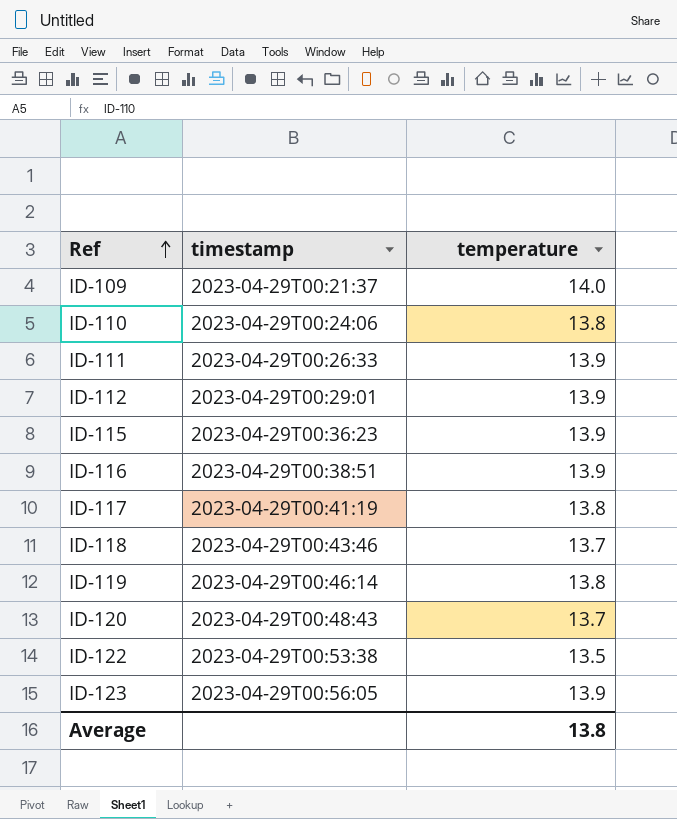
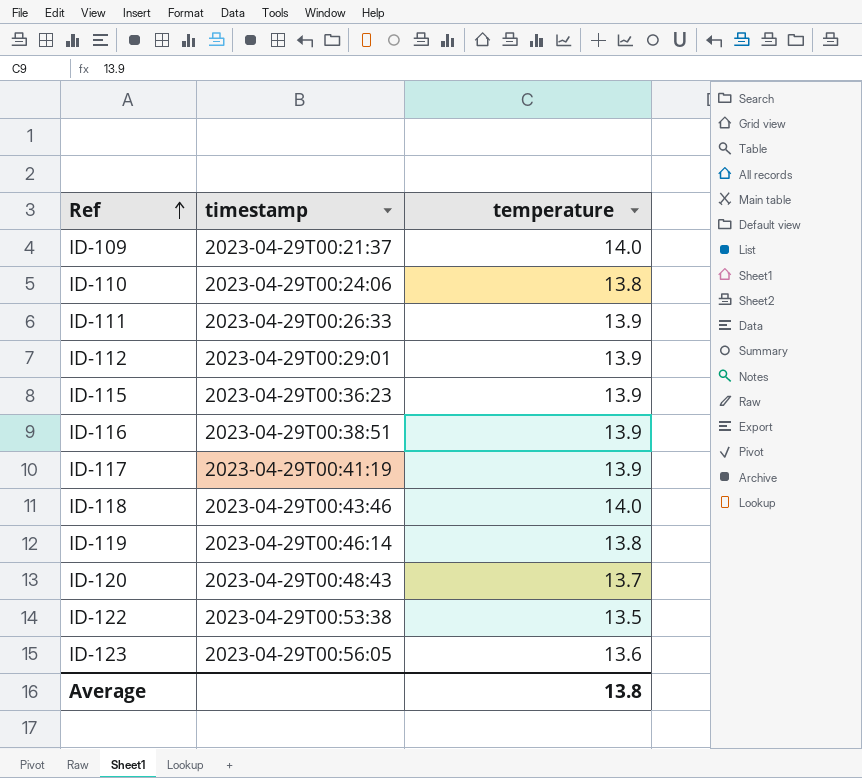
ID-117 | temperature: 13.8 -> 13.9
ID-118 | temperature: 13.7 -> 14.0
ID-123 | temperature: 13.9 -> 13.6

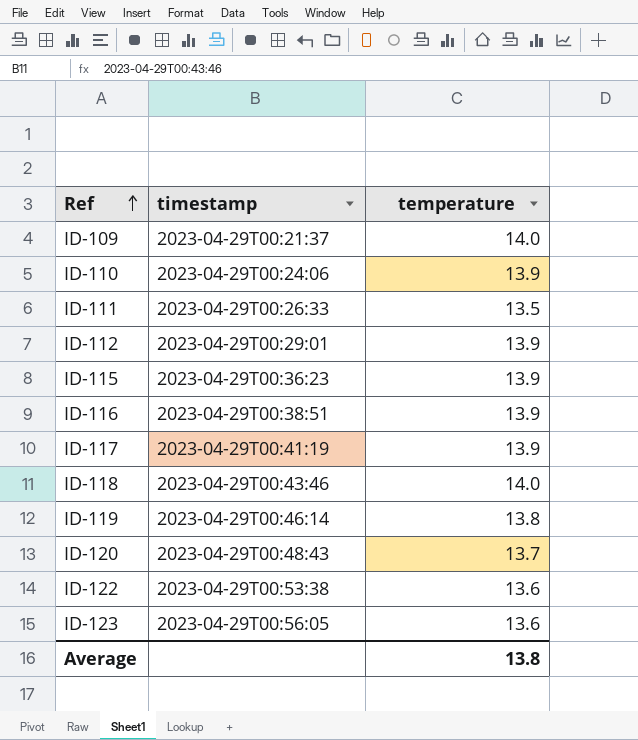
ID-110 | temperature: 13.8 -> 13.9
ID-111 | temperature: 13.9 -> 13.5
ID-122 | temperature: 13.5 -> 13.6

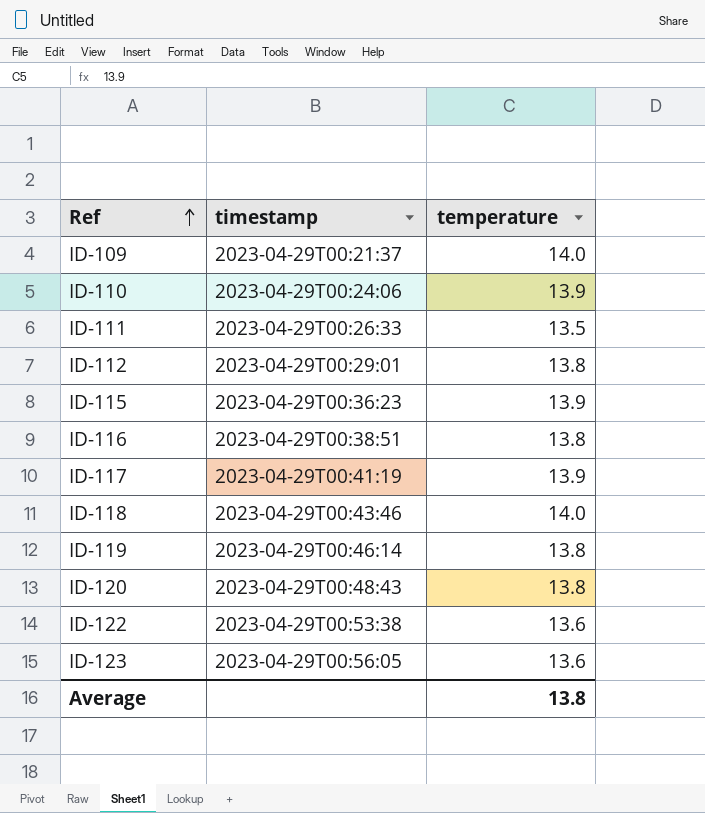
ID-112 | temperature: 13.9 -> 13.8
ID-116 | temperature: 13.9 -> 13.8
ID-120 | temperature: 13.7 -> 13.8

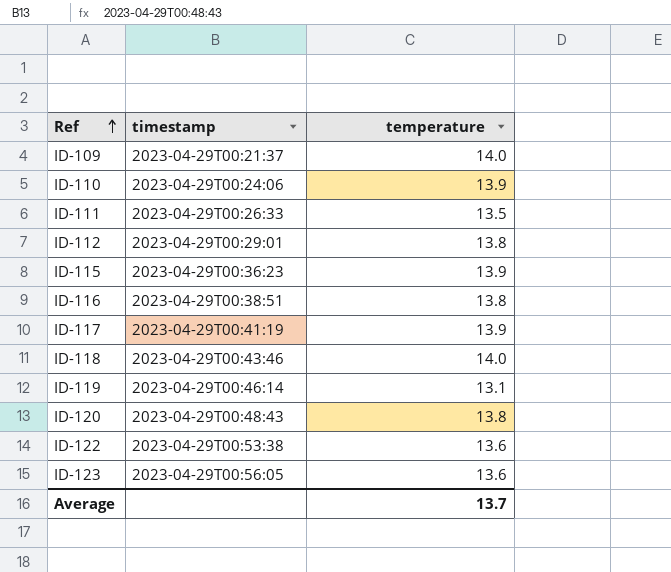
ID-119 | temperature: 13.8 -> 13.1
Average | temperature: 13.8 -> 13.7

